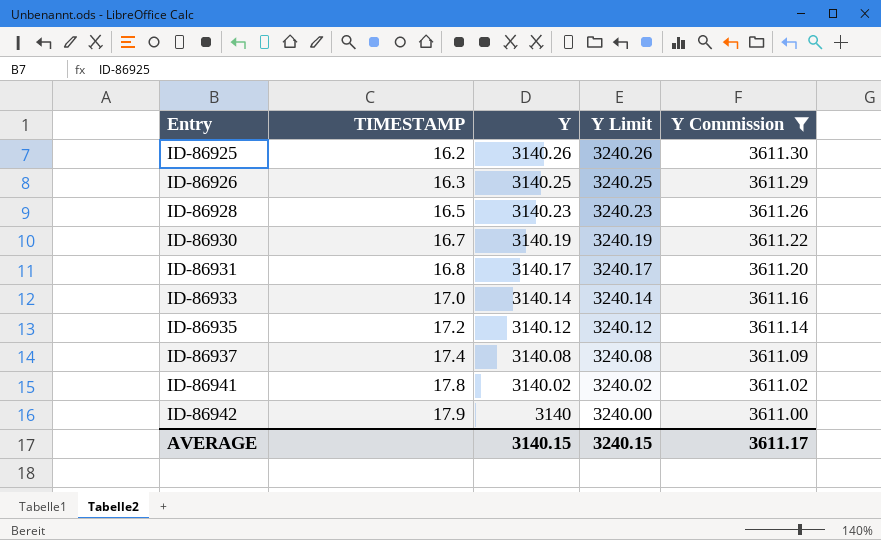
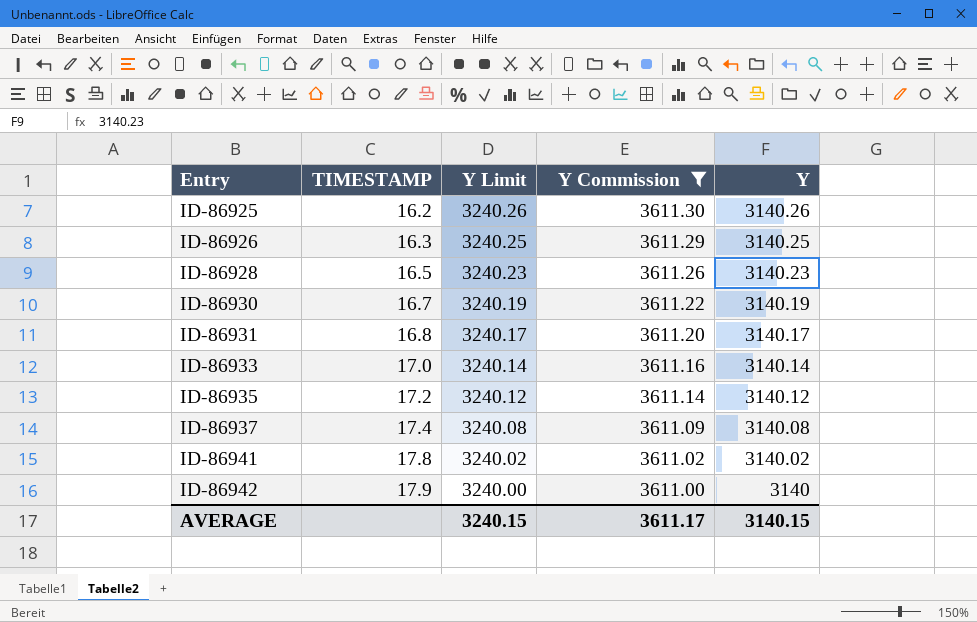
column Y | position: 3 -> 5

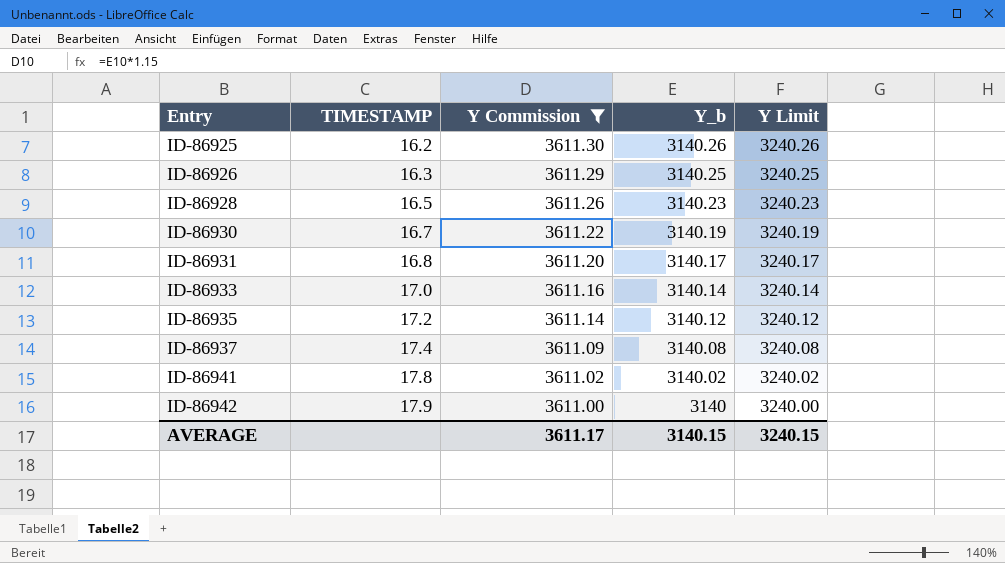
column name: Y -> Y_b
column Y Limit | position: 3 -> 5

